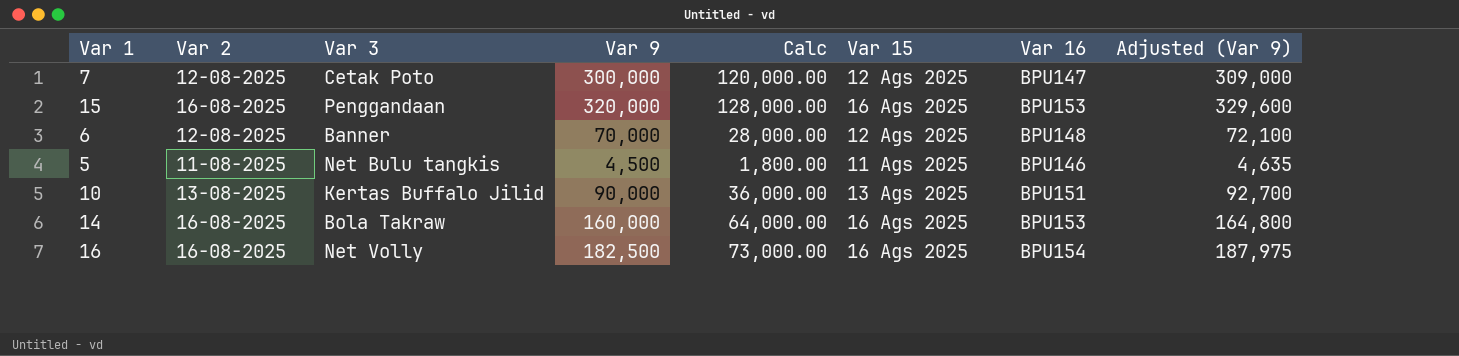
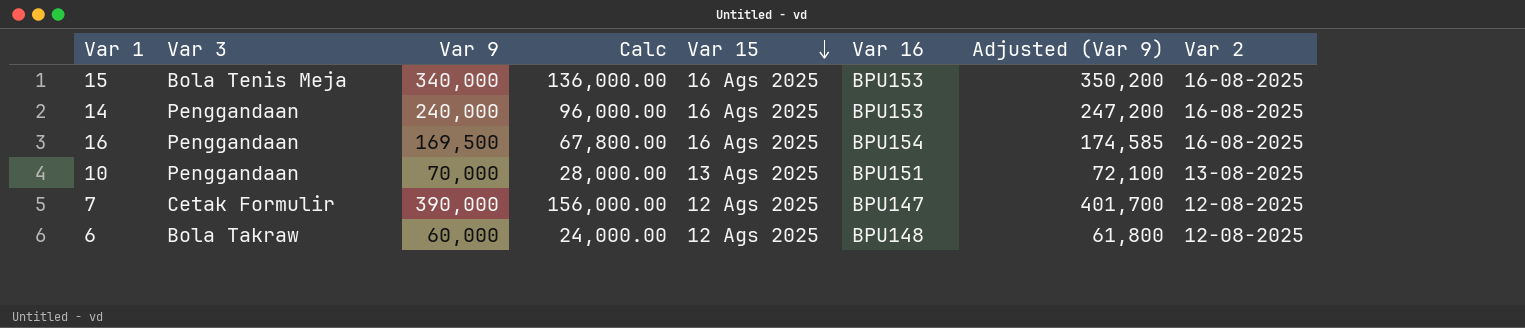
row order: none -> Var 15 descending
column Var 2 | position: 2 -> 8
row 5: 11-08-2025 | Net Bulu tangkis | 4,500 | 1,800.00 | 11 Ags 2025 | BPU146 | 4,635 -> none
15 | Var 3: Penggandaan -> Bola Tenis Meja
15 | Var 9: 320,000 -> 340,000
15 | Calc: 128,000.00 -> 136,000.00
15 | Adjusted (Var 9): 329,600 -> 350,200
14 | Var 3: Bola Takraw -> Penggandaan
14 | Var 9: 160,000 -> 240,000
14 | Calc: 64,000.00 -> 96,000.00
14 | Adjusted (Var 9): 164,800 -> 247,200
16 | Var 3: Net Volly -> Penggandaan
16 | Var 9: 182,500 -> 169,500
16 | Calc: 73,000.00 -> 67,800.00
16 | Adjusted (Var 9): 187,975 -> 174,585
10 | Var 3: Kertas Buffalo Jilid -> Penggandaan
10 | Var 9: 90,000 -> 70,000
10 | Calc: 36,000.00 -> 28,000.00
10 | Adjusted (Var 9): 92,700 -> 72,100
7 | Var 3: Cetak Poto -> Cetak Formulir
7 | Var 9: 300,000 -> 390,000
7 | Calc: 120,000.00 -> 156,000.00
7 | Adjusted (Var 9): 309,000 -> 401,700
6 | Var 3: Banner -> Bola Takraw
6 | Var 9: 70,000 -> 60,000
6 | Calc: 28,000.00 -> 24,000.00
6 | Adjusted (Var 9): 72,100 -> 61,800

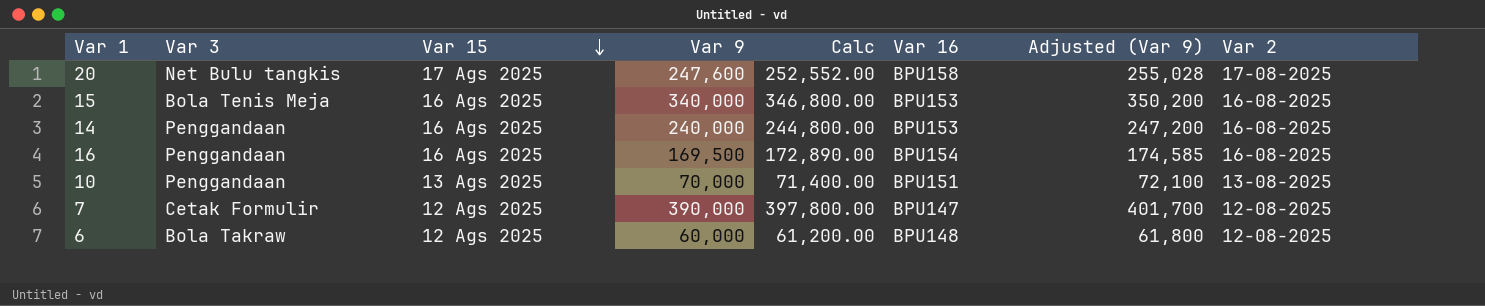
column Var 15 | position: 5 -> 3
column Calc | formula: [Var 9] * 0.4 -> [Var 9] * 1.02
row 20: none -> Net Bulu tangkis | 17 Ags 2025 | 247,600 | 252,552.00 | BPU158 | 255,028 | 17-08-2025

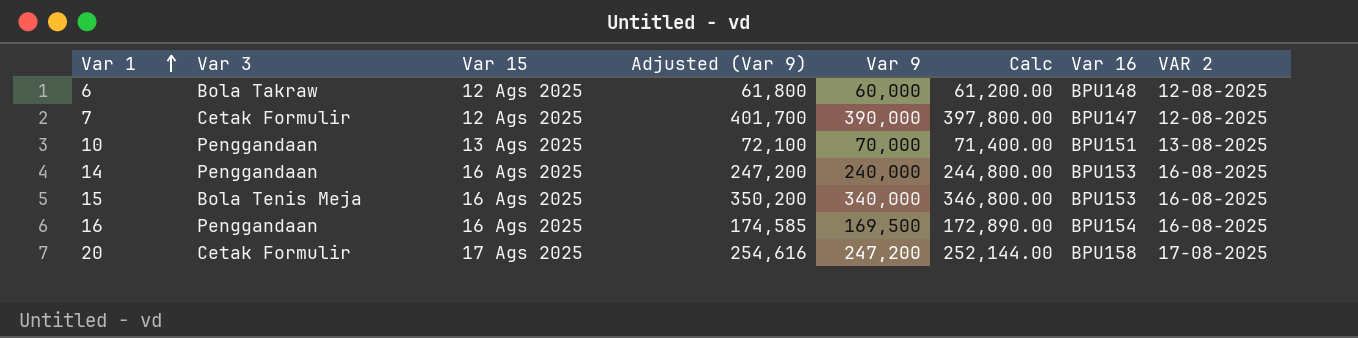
row order: Var 15 descending -> Var 1 ascending
column Adjusted (Var 9) | position: 7 -> 4
column name: Var 2 -> VAR 2
20 | Var 3: Net Bulu tangkis -> Cetak Formulir
20 | Adjusted (Var 9): 255,028 -> 254,616
20 | Var 9: 247,600 -> 247,200
20 | Calc: 252,552.00 -> 252,144.00

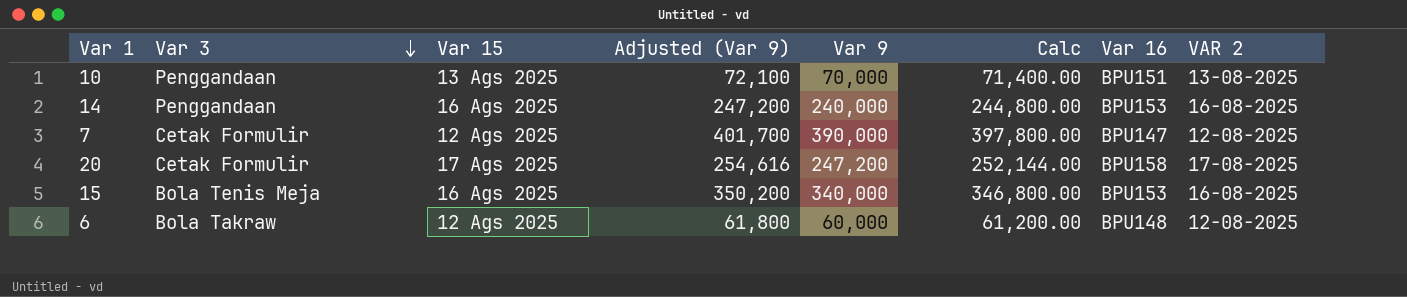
row order: Var 1 ascending -> Var 3 descending
row 16: Penggandaan | 16 Ags 2025 | 174,585 | 169,500 | 172,890.00 | BPU154 | 16-08-2025 -> none

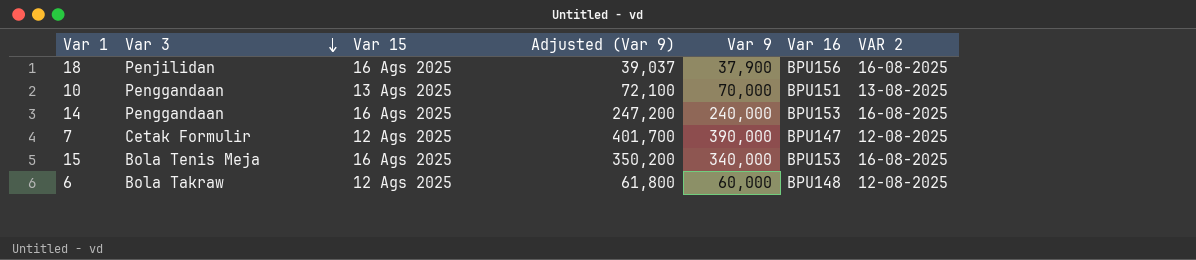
column Calc | formula: [Var 9] * 1.02 -> none
row 20: Cetak Formulir | 17 Ags 2025 | 254,616 | 247,200 | 252,144.00 | BPU158 | 17-08-2025 -> none
row 18: none -> Penjilidan | 16 Ags 2025 | 39,037 | 37,900 | BPU156 | 16-08-2025

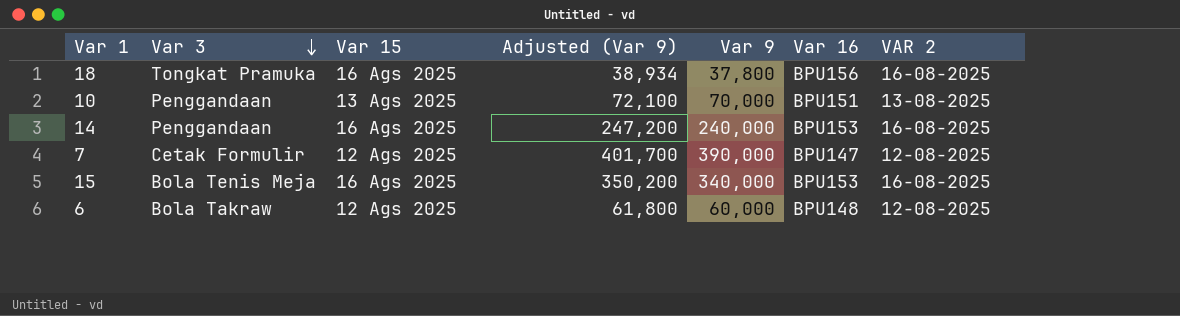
18 | Var 3: Penjilidan -> Tongkat Pramuka
18 | Adjusted (Var 9): 39,037 -> 38,934
18 | Var 9: 37,900 -> 37,800

